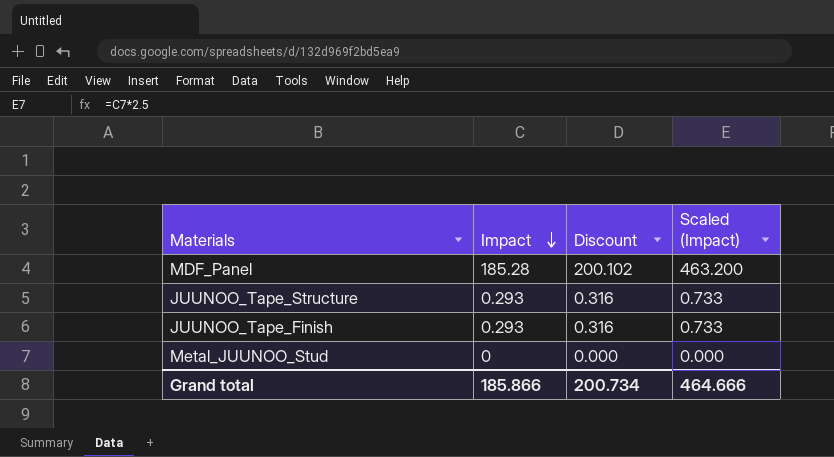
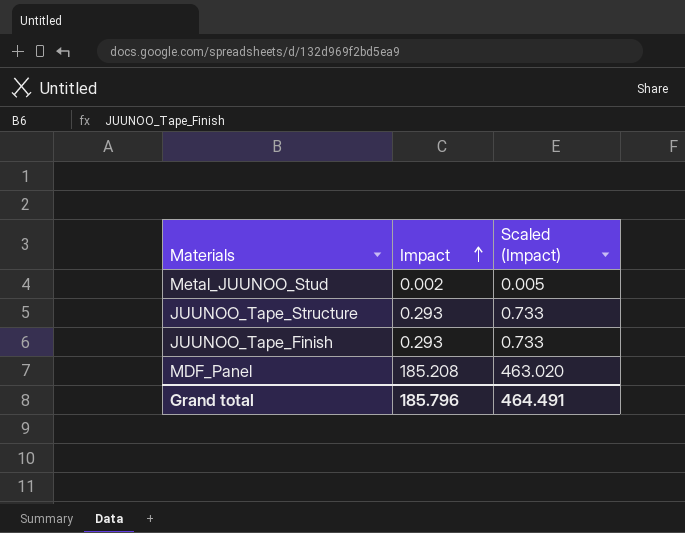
row order: Impact descending -> Impact ascending
column Discount | formula: [Impact] * 1.08 -> none
Metal_JUUNOO_Stud | Impact: 0 -> 0.002
Metal_JUUNOO_Stud | Scaled (Impact): 0.000 -> 0.005
MDF_Panel | Impact: 185.28 -> 185.208
MDF_Panel | Scaled (Impact): 463.200 -> 463.020
Grand total | Impact: 185.866 -> 185.796
Grand total | Scaled (Impact): 464.666 -> 464.491

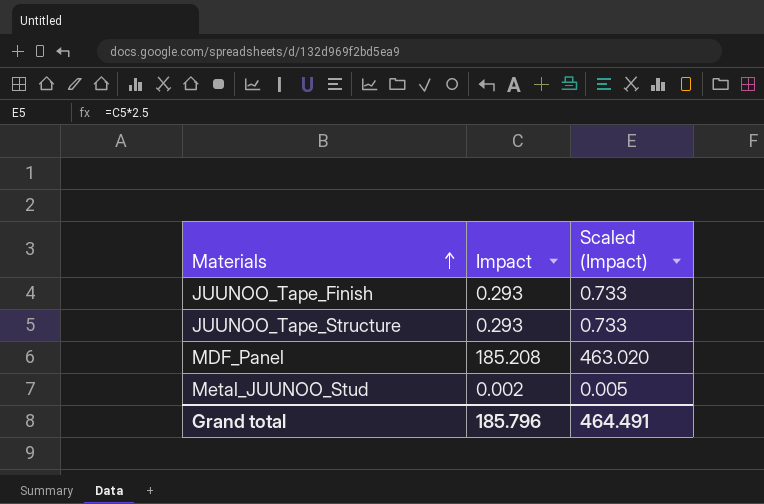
row order: Impact ascending -> Materials ascending

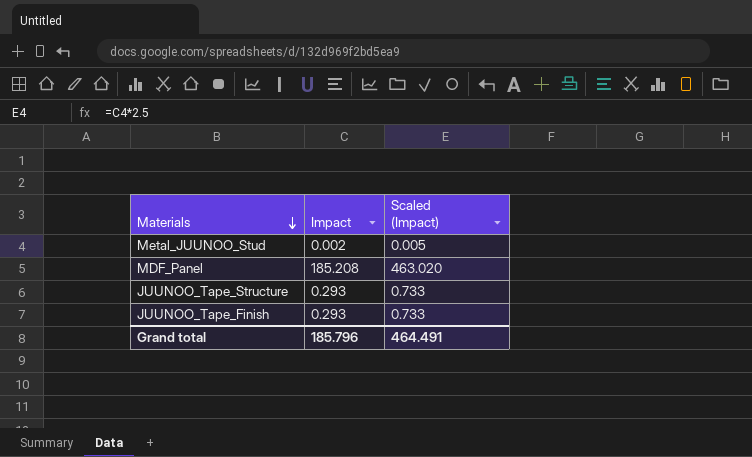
row order: Materials ascending -> Materials descending

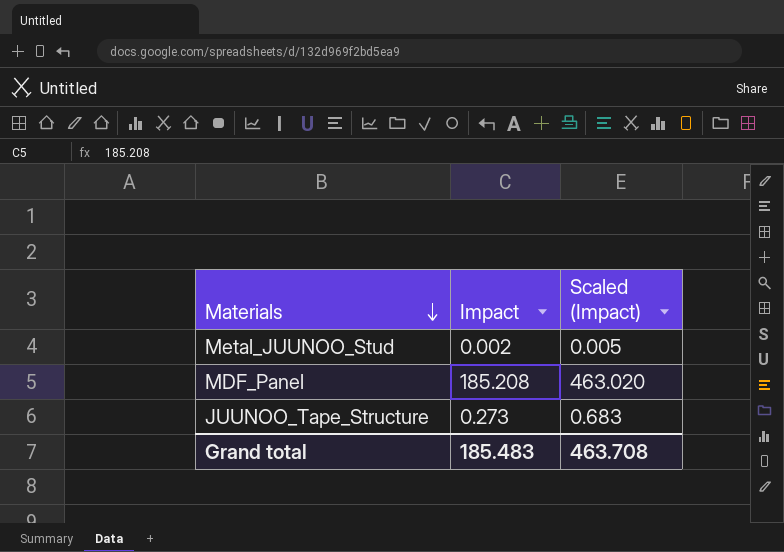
row JUUNOO_Tape_Finish: 0.293 | 0.733 -> none
JUUNOO_Tape_Structure | Impact: 0.293 -> 0.273
JUUNOO_Tape_Structure | Scaled (Impact): 0.733 -> 0.683
Grand total | Impact: 185.796 -> 185.483
Grand total | Scaled (Impact): 464.491 -> 463.708

